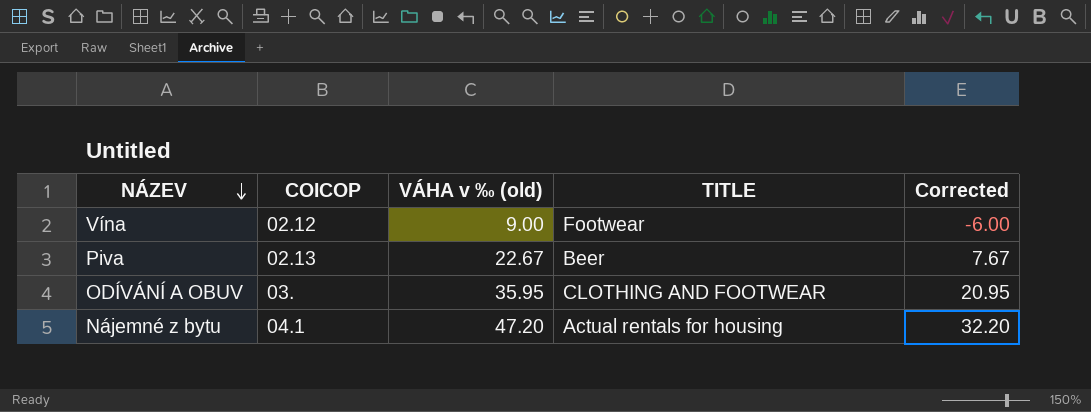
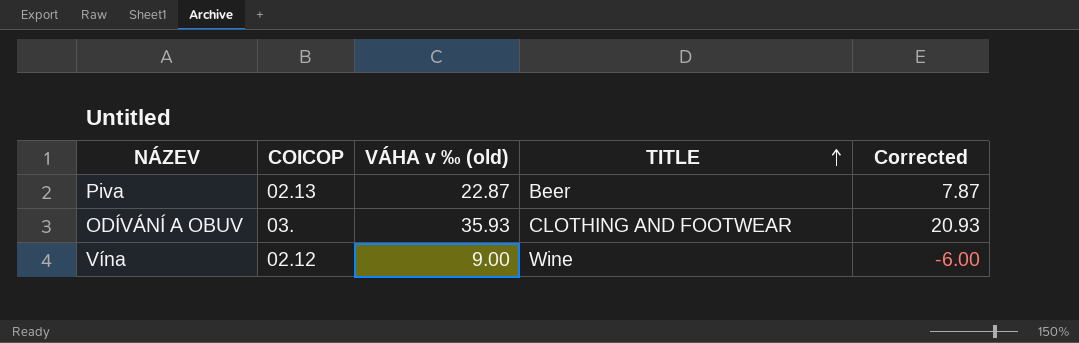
row order: NÁZEV descending -> TITLE ascending
row Nájemné z bytu: 04.1 | 47.20 | Actual rentals for housing | 32.20 -> none
Piva | VÁHA v ‰ (old): 22.67 -> 22.87
Piva | Corrected: 7.67 -> 7.87
ODÍVÁNÍ A OBUV | VÁHA v ‰ (old): 35.95 -> 35.93
ODÍVÁNÍ A OBUV | Corrected: 20.95 -> 20.93
Vína | TITLE: Footwear -> Wine

